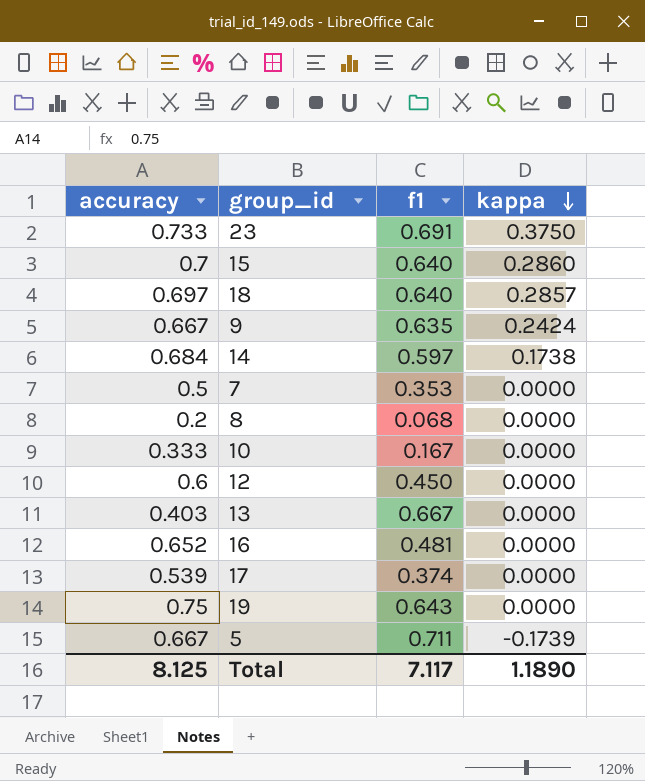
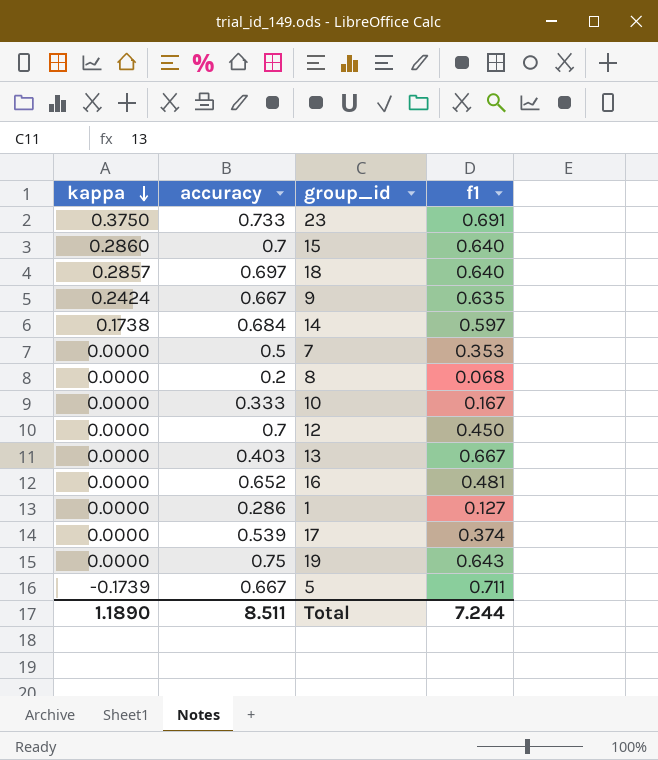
column kappa | position: 4 -> 1
12 | accuracy: 0.6 -> 0.7
row 1: none -> 0.0000 | 0.286 | 0.127
Total | accuracy: 8.125 -> 8.511
Total | f1: 7.117 -> 7.244

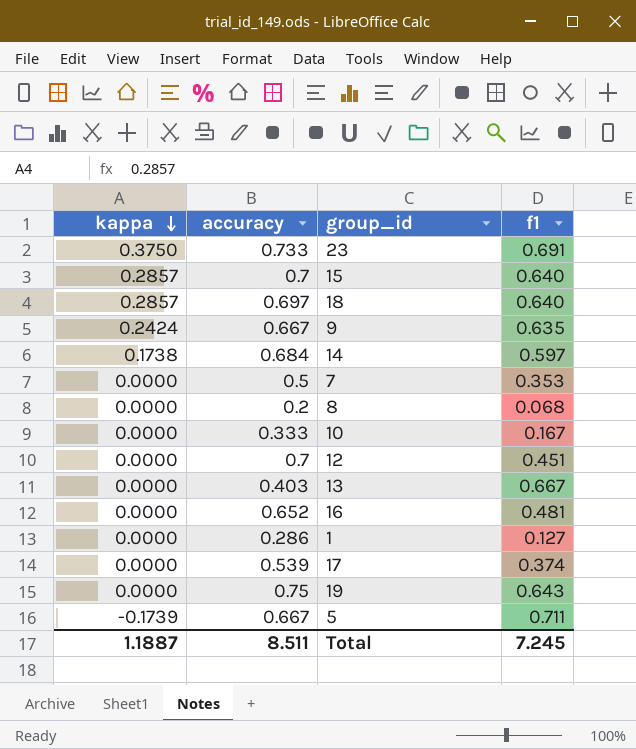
15 | kappa: 0.2860 -> 0.2857
12 | f1: 0.450 -> 0.451
Total | kappa: 1.1890 -> 1.1887
Total | f1: 7.244 -> 7.245

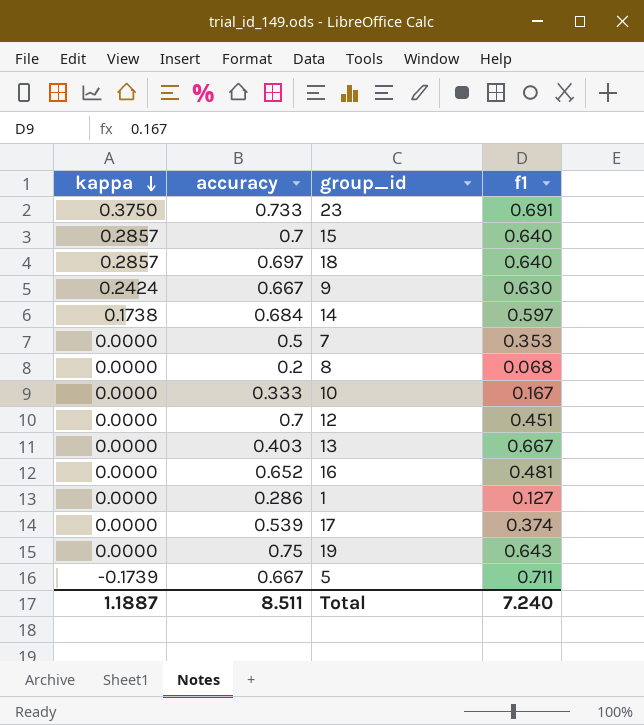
9 | f1: 0.635 -> 0.630
Total | f1: 7.245 -> 7.240

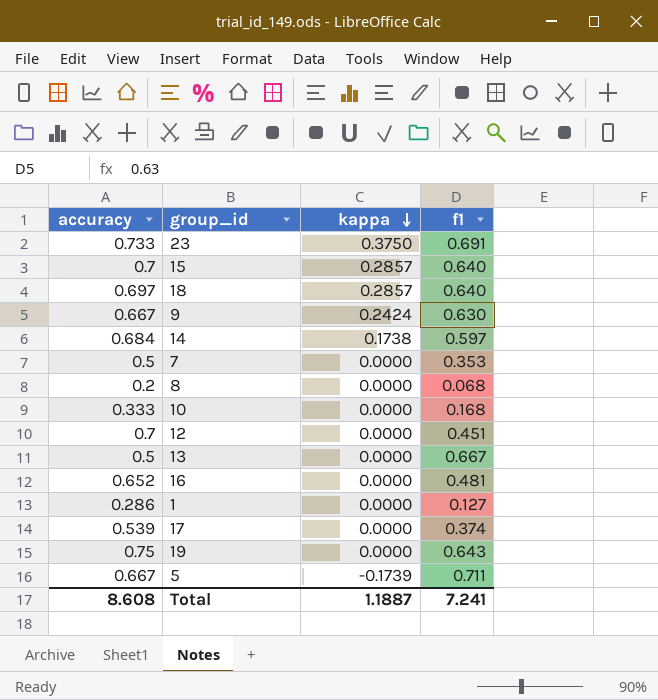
column kappa | position: 1 -> 3
10 | f1: 0.167 -> 0.168
13 | accuracy: 0.403 -> 0.5
Total | accuracy: 8.511 -> 8.608
Total | f1: 7.240 -> 7.241

